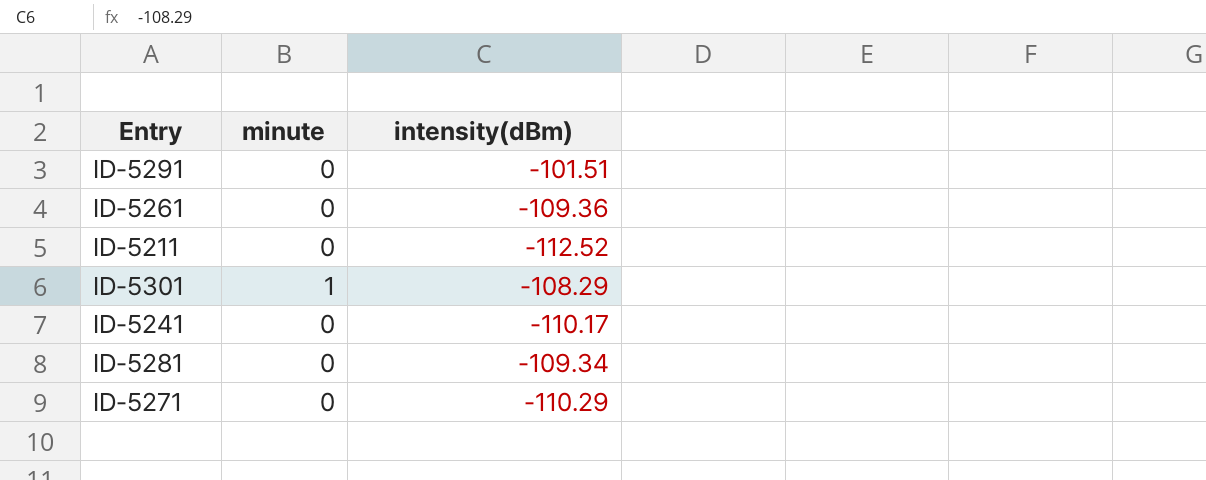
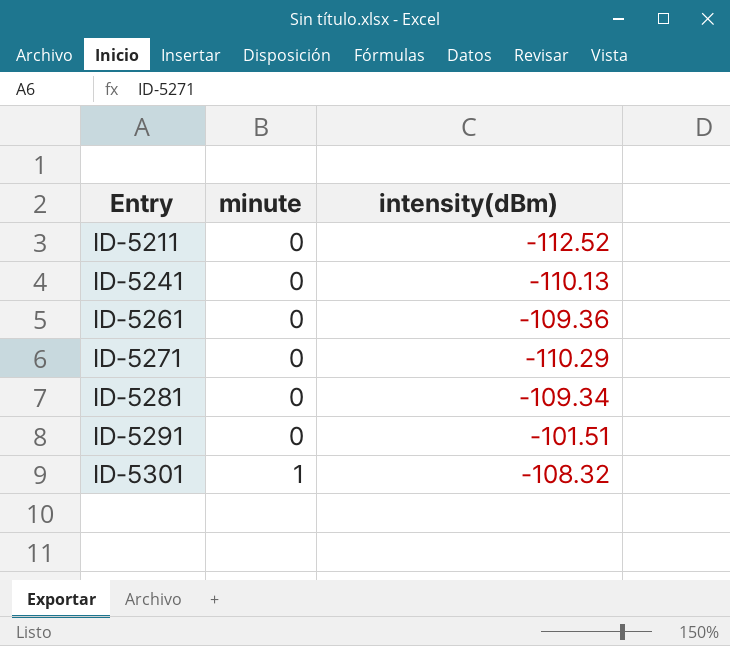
row order: none -> Entry ascending
ID-5241 | intensity(dBm): -110.17 -> -110.13
ID-5301 | intensity(dBm): -108.29 -> -108.32

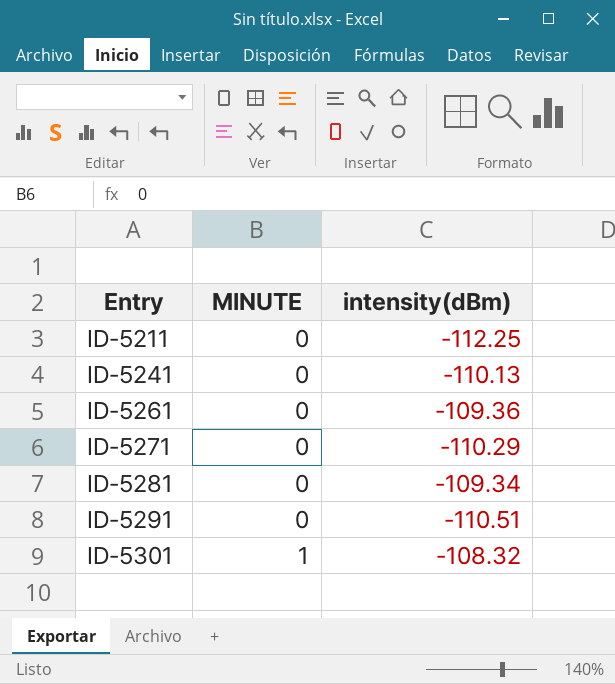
column name: minute -> MINUTE
ID-5211 | intensity(dBm): -112.52 -> -112.25
ID-5291 | intensity(dBm): -101.51 -> -110.51

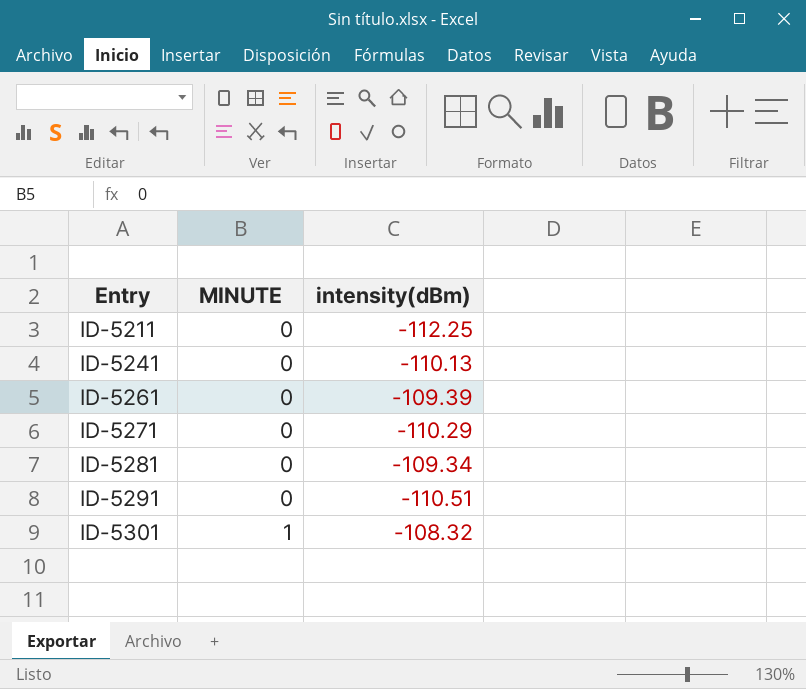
ID-5261 | intensity(dBm): -109.36 -> -109.39

